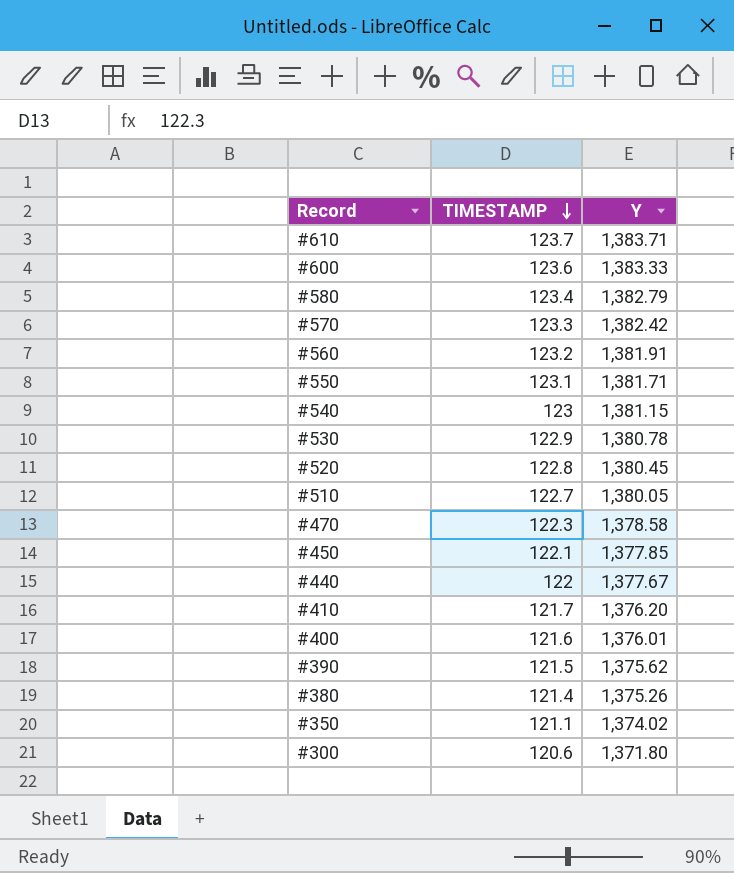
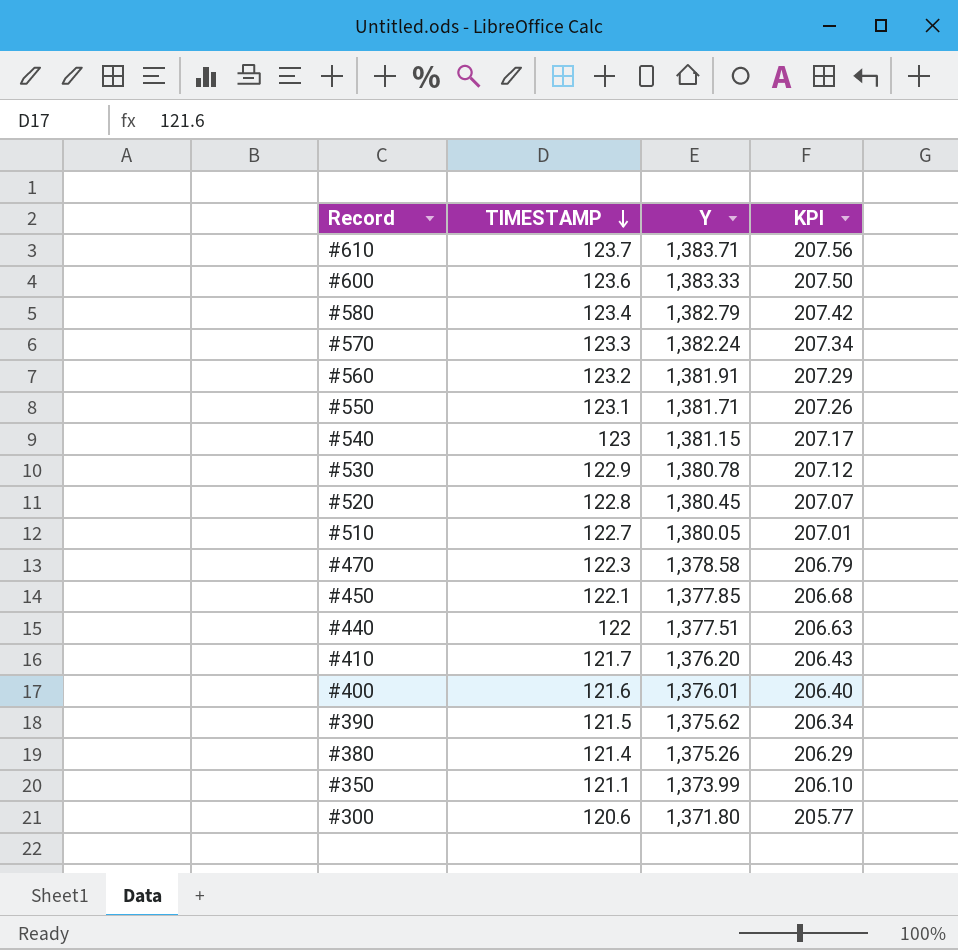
column KPI | formula: none -> [Y] * 0.15
#570 | Y: 1,382.42 -> 1,382.24
#440 | Y: 1,377.67 -> 1,377.51
#350 | Y: 1,374.02 -> 1,373.99

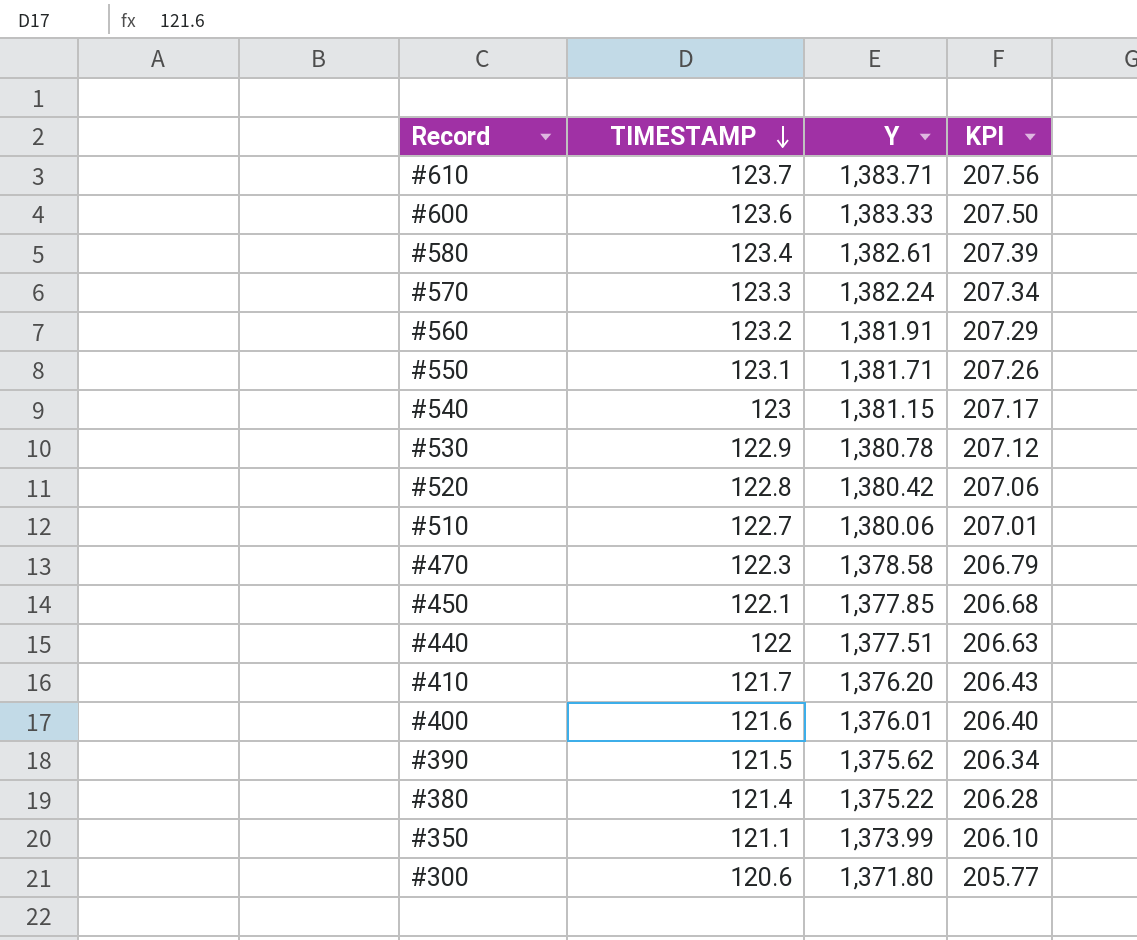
#580 | Y: 1,382.79 -> 1,382.61
#580 | KPI: 207.42 -> 207.39
#520 | Y: 1,380.45 -> 1,380.42
#520 | KPI: 207.07 -> 207.06
#510 | Y: 1,380.05 -> 1,380.06
#380 | Y: 1,375.26 -> 1,375.22
#380 | KPI: 206.29 -> 206.28

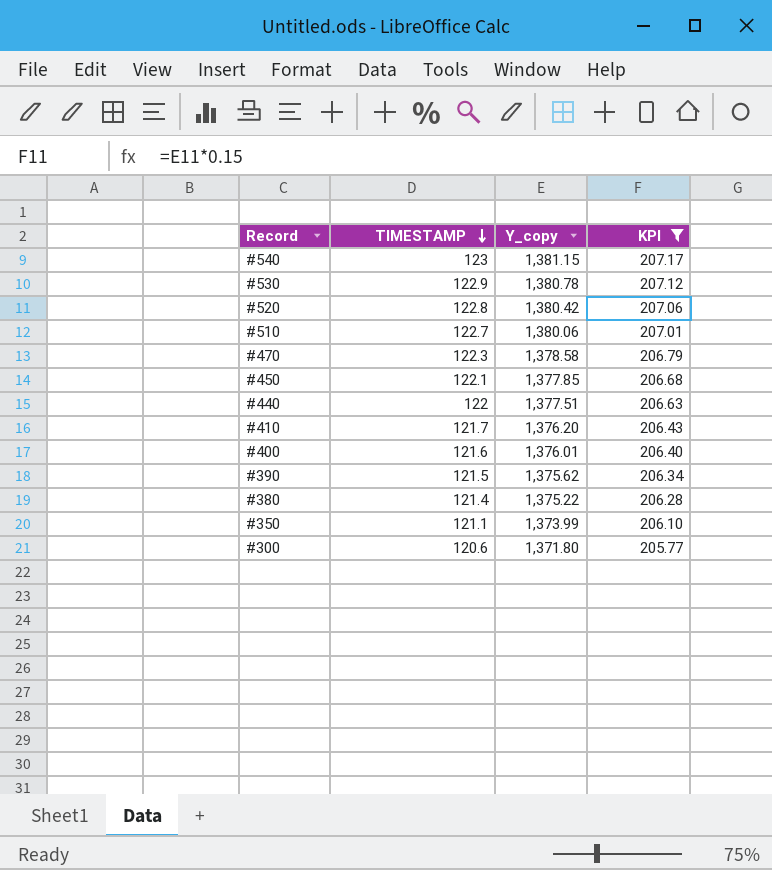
filter: none -> KPI <= 207.17
column name: Y -> Y_copy

